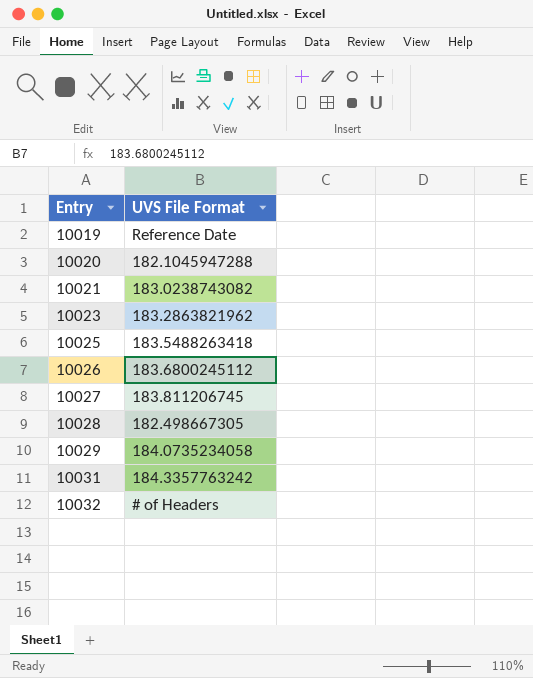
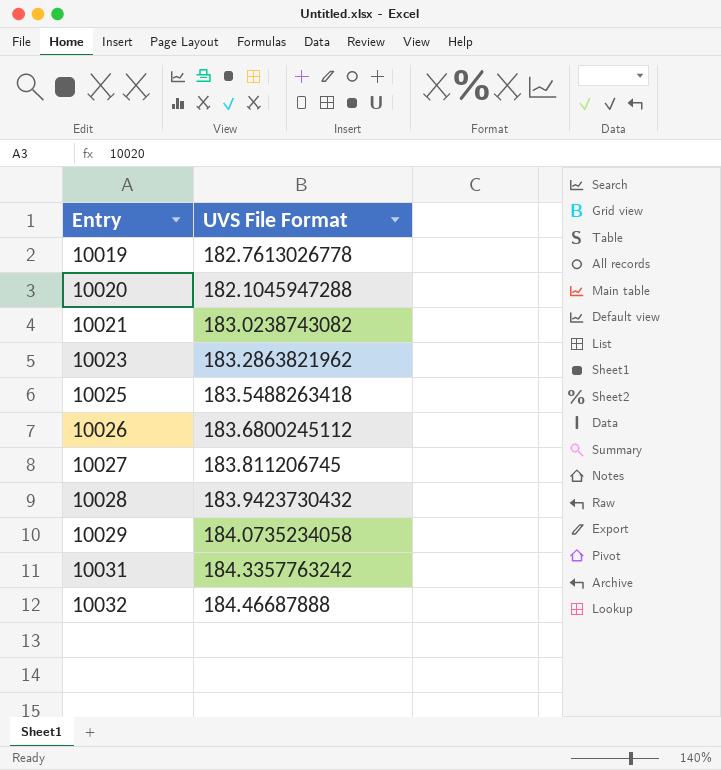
10019 | UVS File Format: Reference Date -> 182.7613026778
10028 | UVS File Format: 182.498667305 -> 183.9423730432
10032 | UVS File Format: # of Headers -> 184.46687888

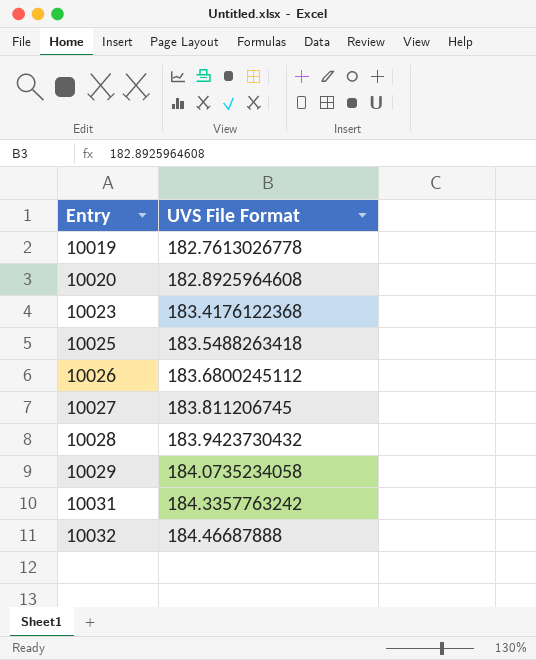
row 10021: 183.0238743082 -> none
10020 | UVS File Format: 182.1045947288 -> 182.8925964608
10023 | UVS File Format: 183.2863821962 -> 183.4176122368

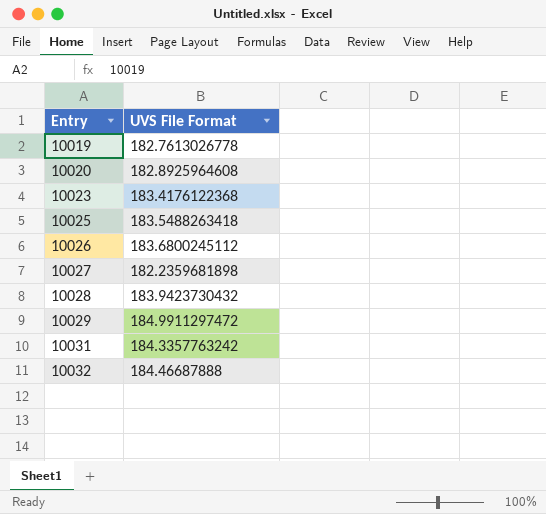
10027 | UVS File Format: 183.811206745 -> 182.2359681898
10029 | UVS File Format: 184.0735234058 -> 184.9911297472

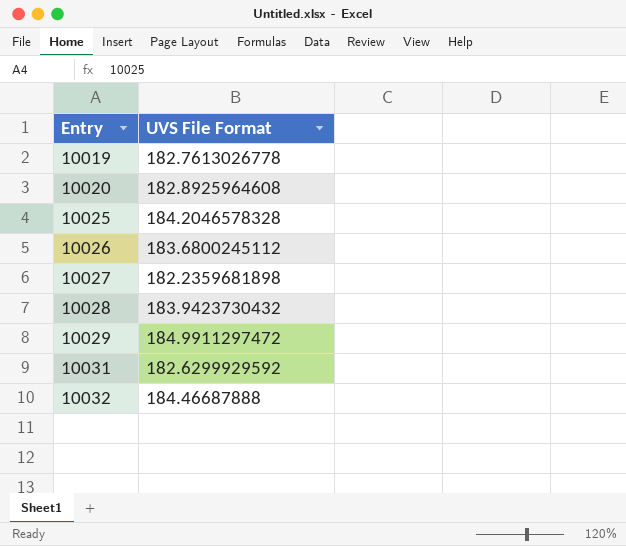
row 10023: 183.4176122368 -> none
10025 | UVS File Format: 183.5488263418 -> 184.2046578328
10031 | UVS File Format: 184.3357763242 -> 182.6299929592

